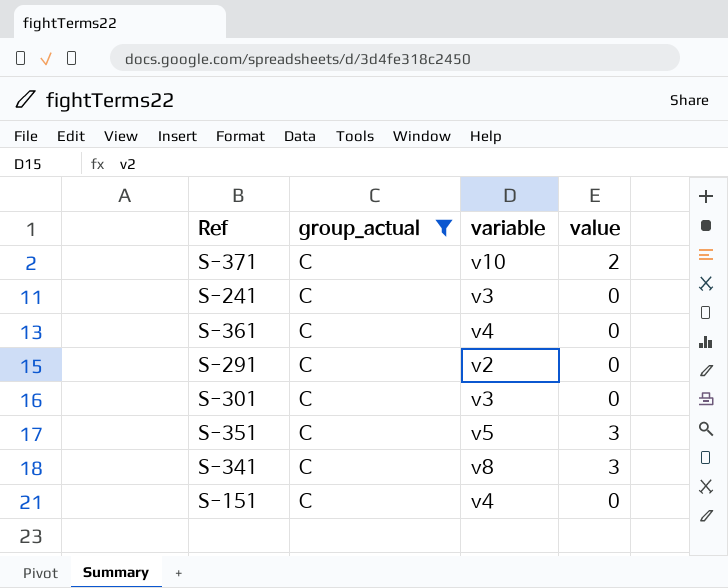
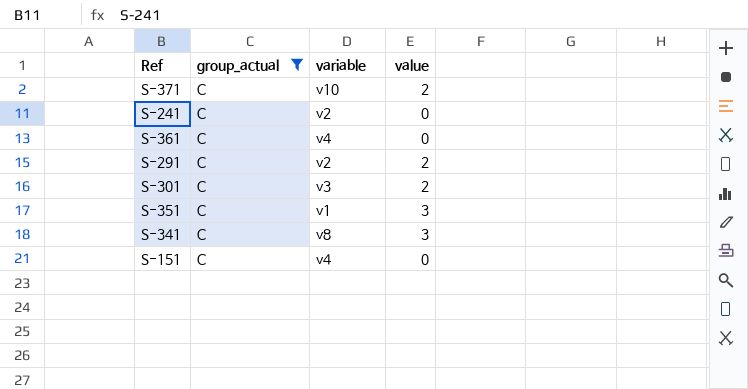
S-241 | variable: v3 -> v2
S-291 | value: 0 -> 2
S-301 | value: 0 -> 2
S-351 | variable: v5 -> v1

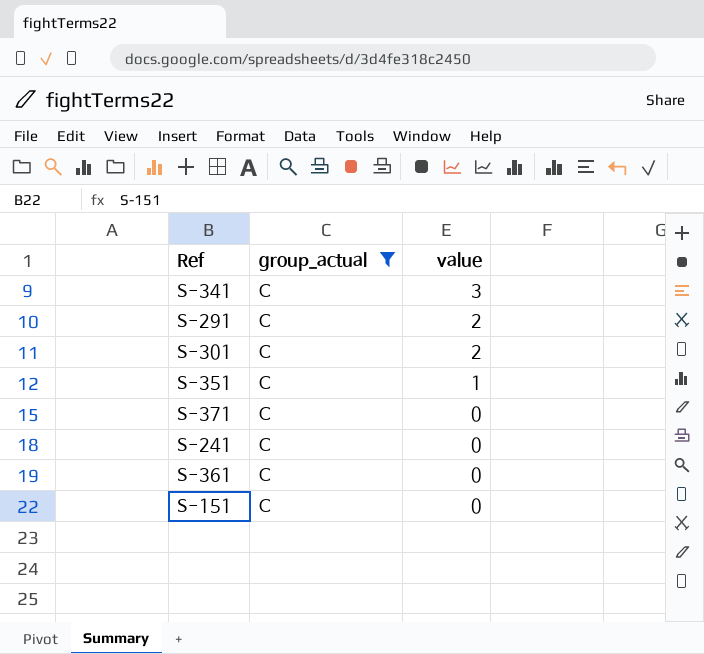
row order: none -> value descending
column variable | position: 3 -> none
S-351 | value: 3 -> 1
S-371 | value: 2 -> 0

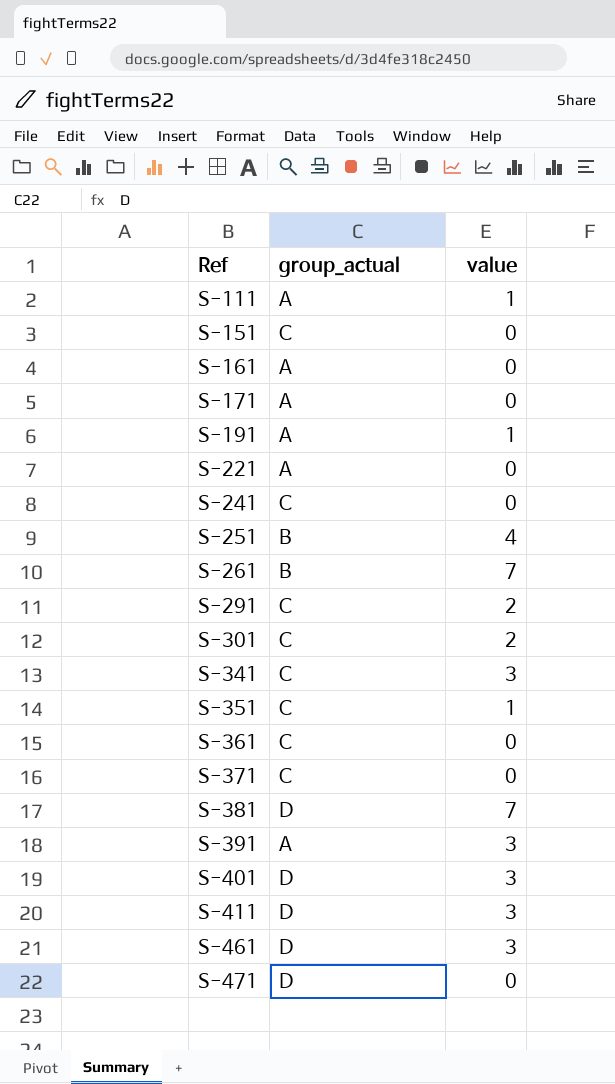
filter: group_actual = C -> none
row order: value descending -> Ref ascending

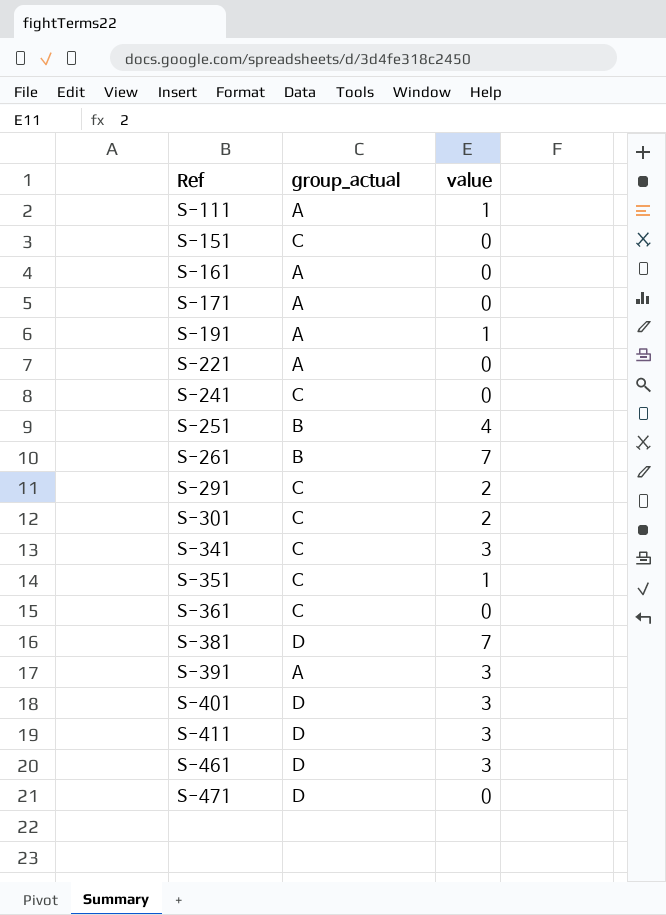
row S-371: C | 0 -> none

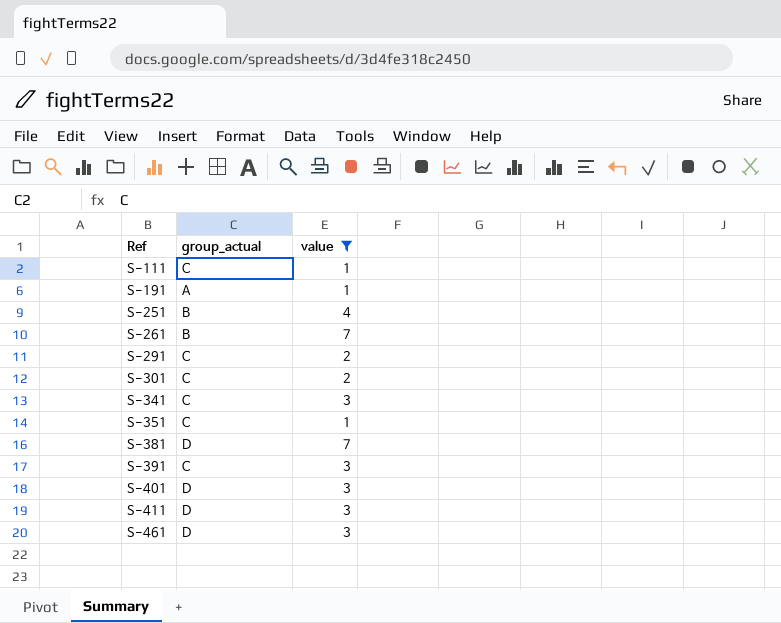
filter: none -> value != 0
S-111 | group_actual: A -> C
S-391 | group_actual: A -> C

